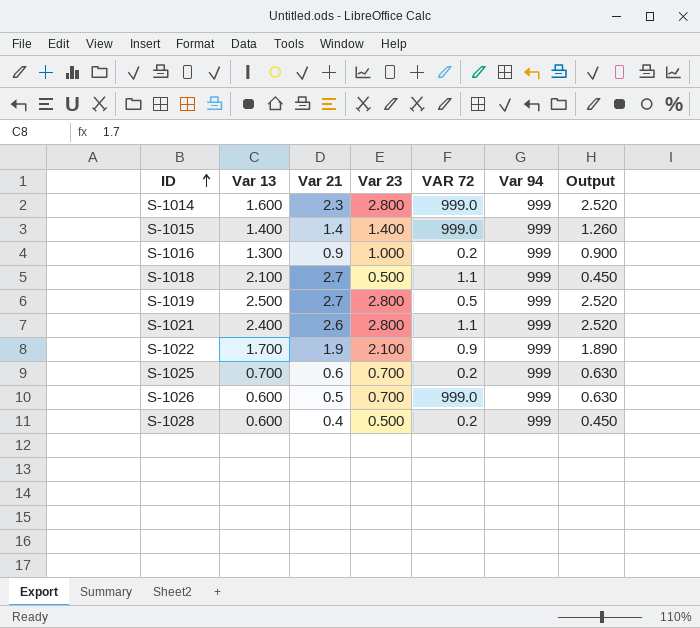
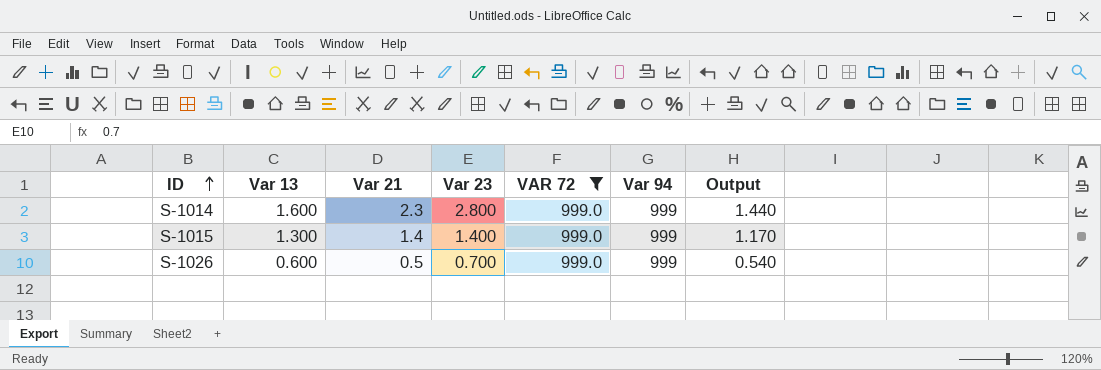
filter: none -> VAR 72 = 999.0
column Output | formula: [Var 23] * 0.9 -> [Var 13] * 0.9
S-1015 | Var 13: 1.400 -> 1.300

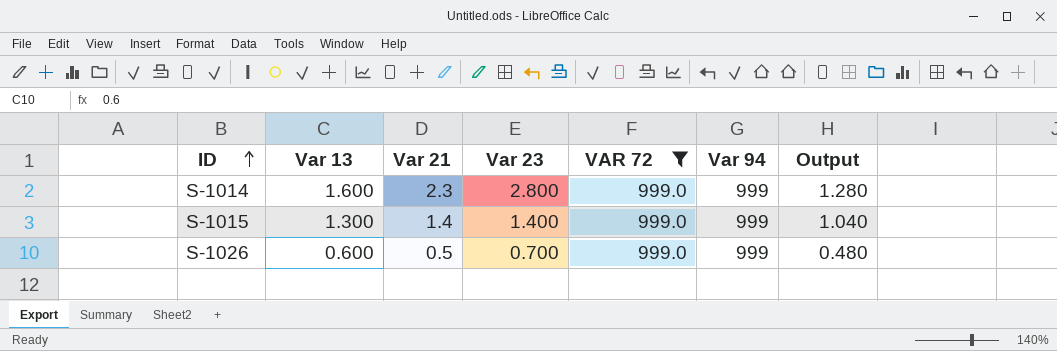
column Output | formula: [Var 13] * 0.9 -> [Var 13] * 0.8

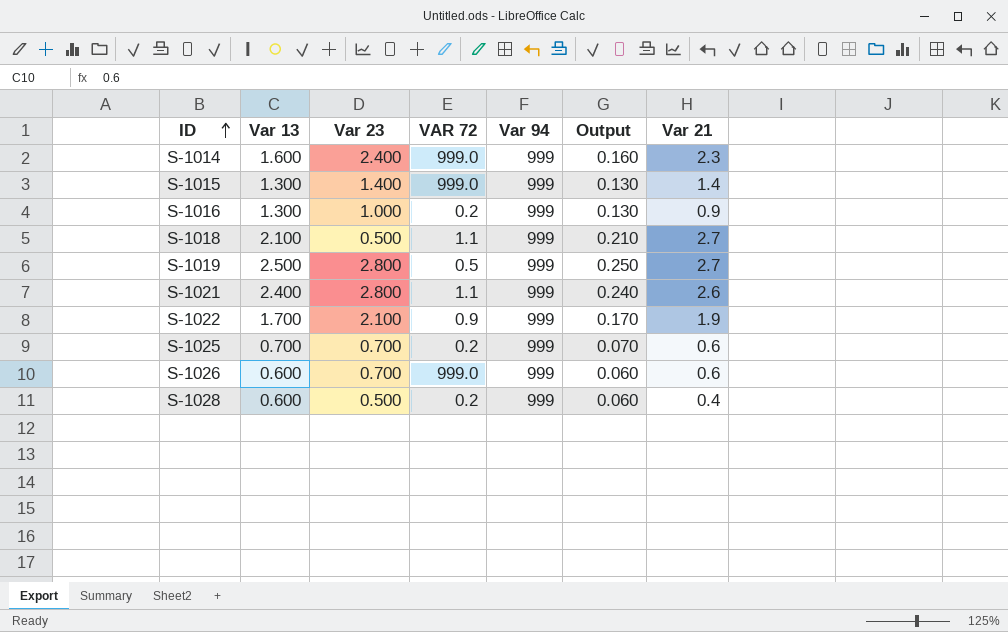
filter: VAR 72 = 999.0 -> none
column Output | formula: [Var 13] * 0.8 -> [Var 13] * 0.1
column Var 21 | position: 3 -> 7
S-1014 | Var 23: 2.800 -> 2.400
S-1026 | Var 21: 0.5 -> 0.6

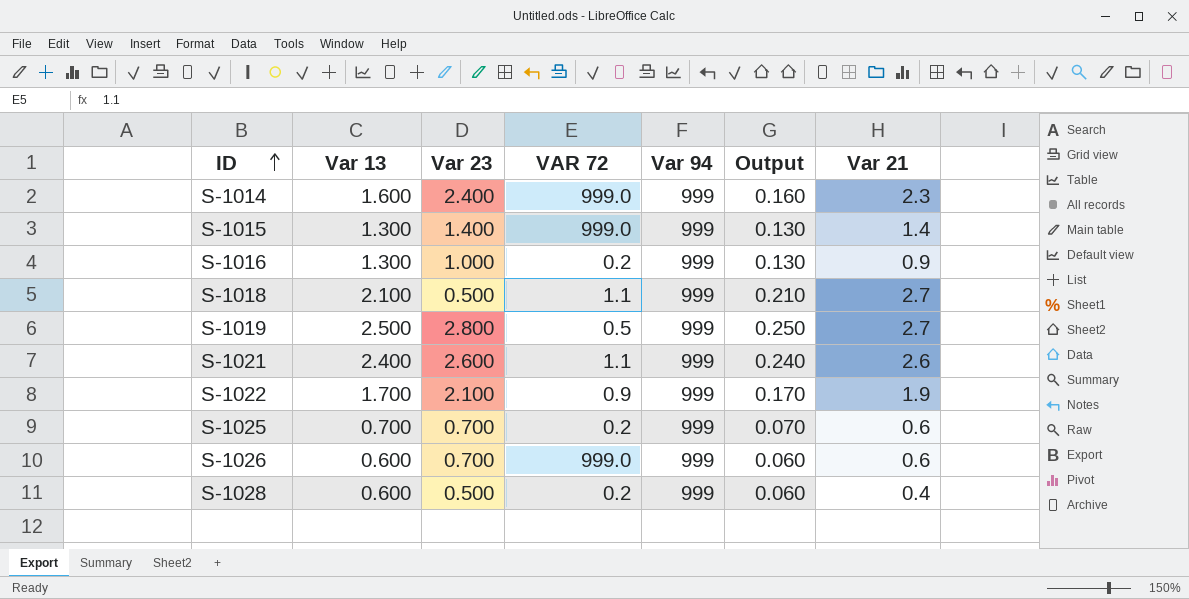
S-1021 | Var 23: 2.800 -> 2.600

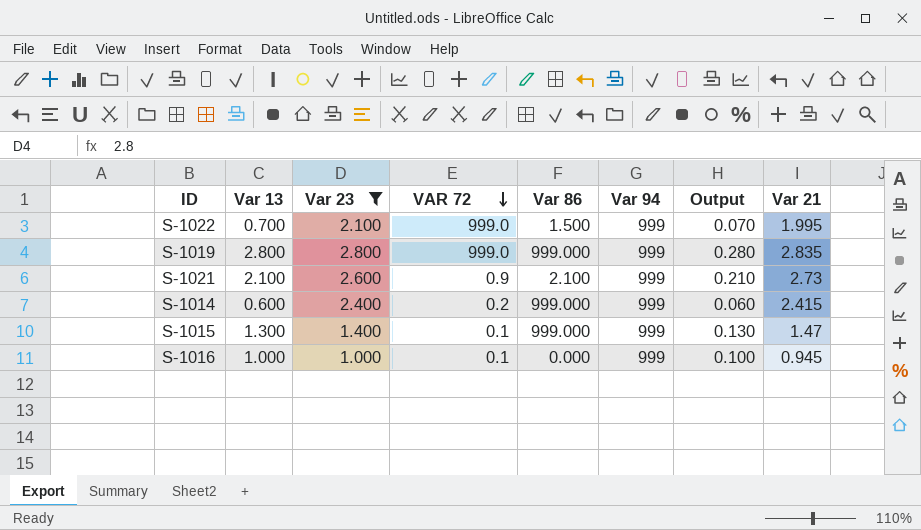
filter: none -> Var 23 >= 1.000
row order: ID ascending -> VAR 72 descending
column Var 86 | position: none -> 5
S-1022 | Var 13: 1.700 -> 0.700
S-1022 | VAR 72: 0.9 -> 999.0
S-1022 | Output: 0.170 -> 0.070
S-1022 | Var 21: 1.9 -> 1.995
S-1019 | Var 13: 2.500 -> 2.800
S-1019 | VAR 72: 0.5 -> 999.0
S-1019 | Output: 0.250 -> 0.280
S-1019 | Var 21: 2.7 -> 2.835
S-1021 | Var 13: 2.400 -> 2.100
S-1021 | VAR 72: 1.1 -> 0.9
S-1021 | Output: 0.240 -> 0.210
S-1021 | Var 21: 2.6 -> 2.73
S-1014 | Var 13: 1.600 -> 0.600
S-1014 | VAR 72: 999.0 -> 0.2
S-1014 | Output: 0.160 -> 0.060
S-1014 | Var 21: 2.3 -> 2.415
S-1015 | VAR 72: 999.0 -> 0.1
S-1015 | Var 21: 1.4 -> 1.47
S-1016 | Var 13: 1.300 -> 1.000
S-1016 | VAR 72: 0.2 -> 0.1
S-1016 | Output: 0.130 -> 0.100
S-1016 | Var 21: 0.9 -> 0.945

